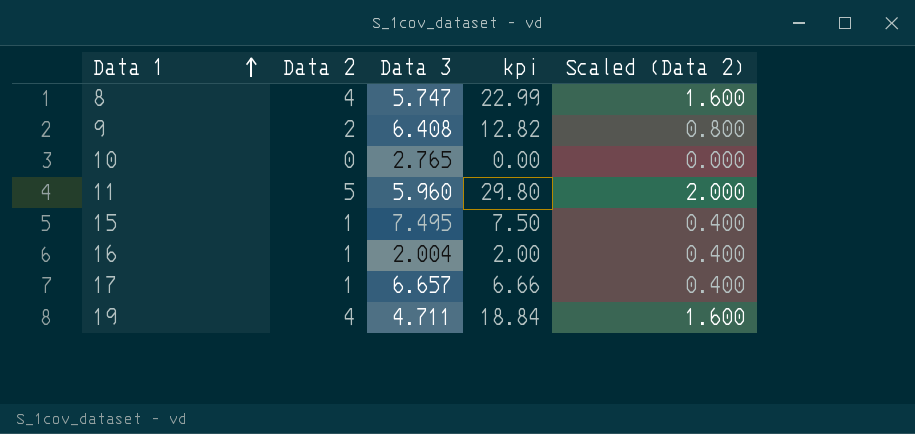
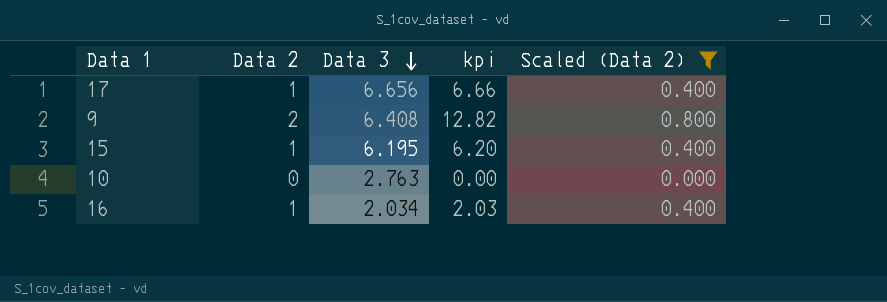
filter: none -> Scaled (Data 2) <= 0.800
row order: Data 1 ascending -> Data 3 descending
17 | Data 3: 6.657 -> 6.656
15 | Data 3: 7.495 -> 6.195
15 | kpi: 7.50 -> 6.20
10 | Data 3: 2.765 -> 2.763
16 | Data 3: 2.004 -> 2.034
16 | kpi: 2.00 -> 2.03

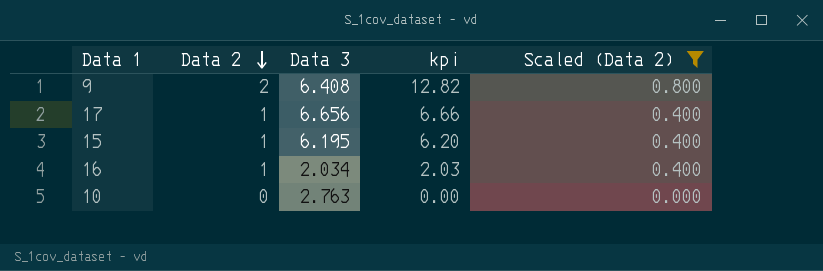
row order: Data 3 descending -> Data 2 descending

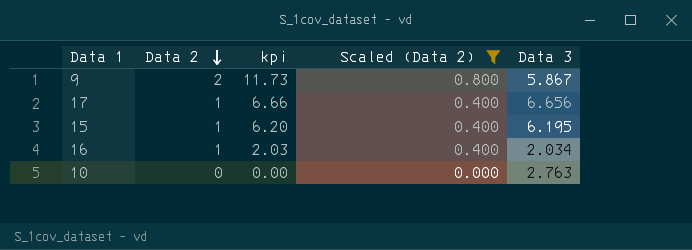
column Data 3 | position: 3 -> 5
9 | kpi: 12.82 -> 11.73
9 | Data 3: 6.408 -> 5.867

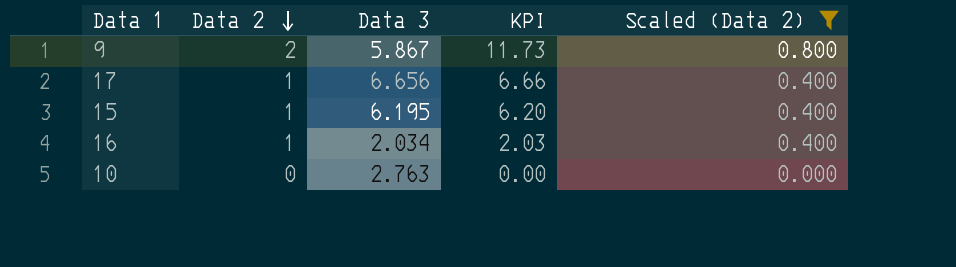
column Data 3 | position: 5 -> 3
column name: kpi -> KPI

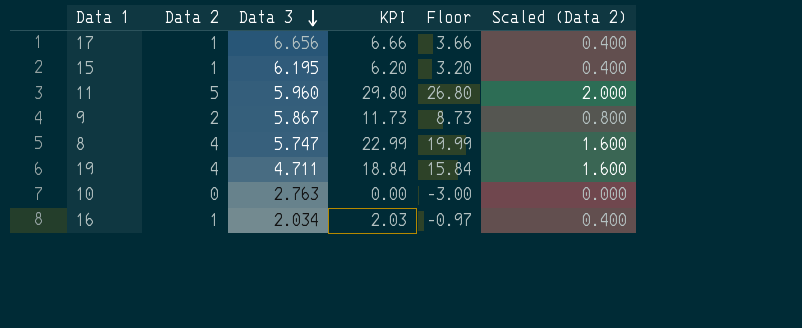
filter: Scaled (Data 2) <= 0.800 -> none
row order: Data 2 descending -> Data 3 descending
column Floor | formula: none -> [KPI] - 3

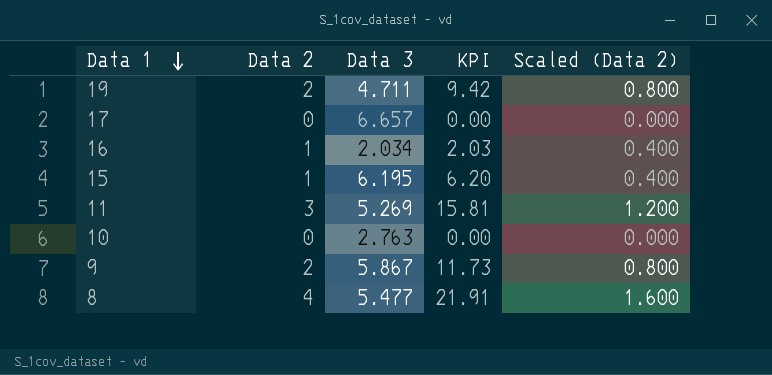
row order: Data 3 descending -> Data 1 descending
column Floor | formula: [KPI] - 3 -> none
19 | Data 2: 4 -> 2
19 | KPI: 18.84 -> 9.42
19 | Scaled (Data 2): 1.600 -> 0.800
17 | Data 2: 1 -> 0
17 | Data 3: 6.656 -> 6.657
17 | KPI: 6.66 -> 0.00
17 | Scaled (Data 2): 0.400 -> 0.000
11 | Data 2: 5 -> 3
11 | Data 3: 5.960 -> 5.269
11 | KPI: 29.80 -> 15.81
11 | Scaled (Data 2): 2.000 -> 1.200
8 | Data 3: 5.747 -> 5.477
8 | KPI: 22.99 -> 21.91

